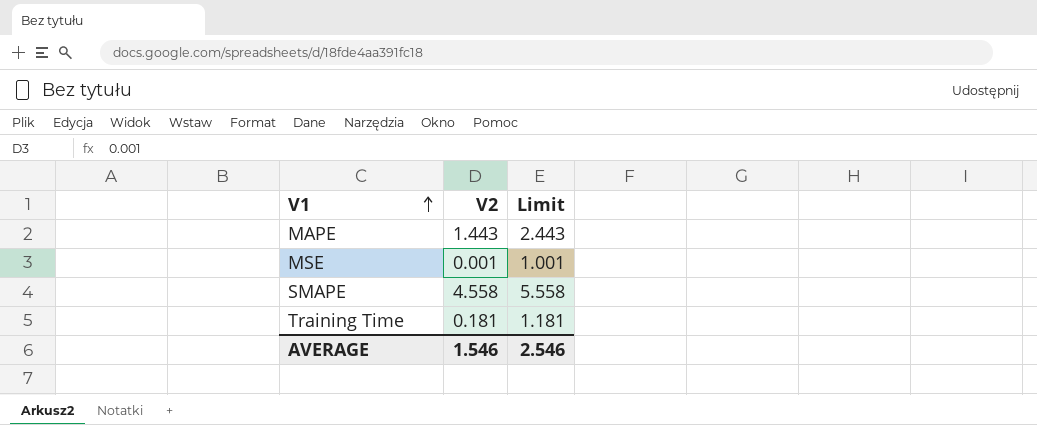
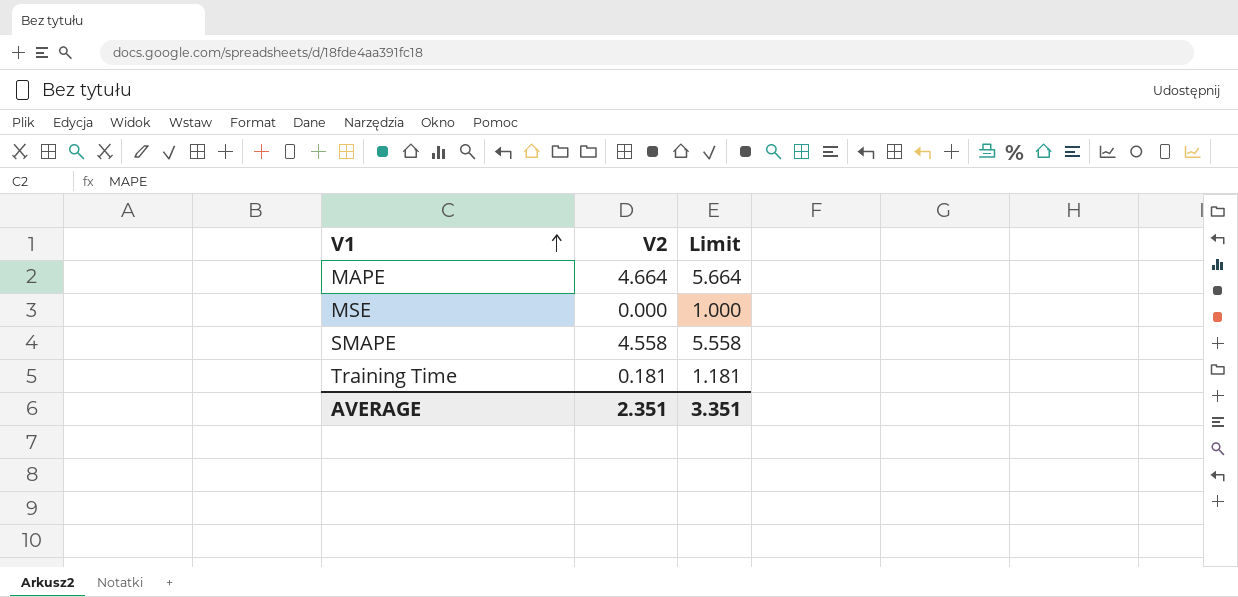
MAPE | V2: 1.443 -> 4.664
MAPE | Limit: 2.443 -> 5.664
MSE | V2: 0.001 -> 0.000
MSE | Limit: 1.001 -> 1.000
AVERAGE | V2: 1.546 -> 2.351
AVERAGE | Limit: 2.546 -> 3.351

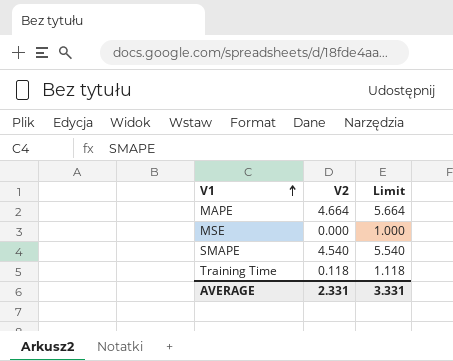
SMAPE | V2: 4.558 -> 4.540
SMAPE | Limit: 5.558 -> 5.540
Training Time | V2: 0.181 -> 0.118
Training Time | Limit: 1.181 -> 1.118
AVERAGE | V2: 2.351 -> 2.331
AVERAGE | Limit: 3.351 -> 3.331

